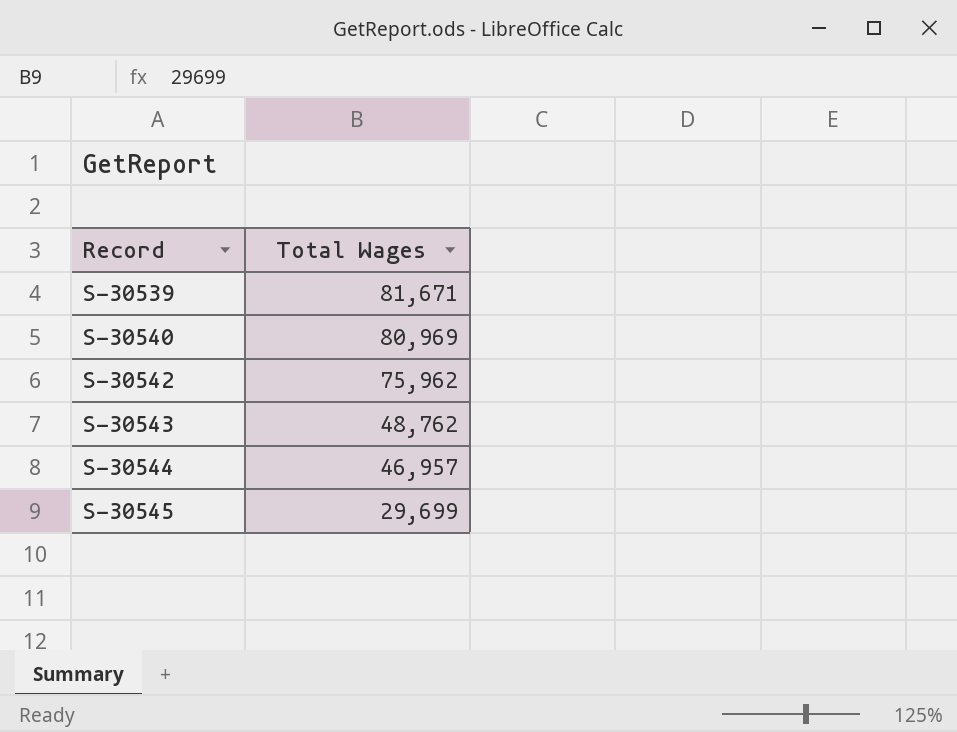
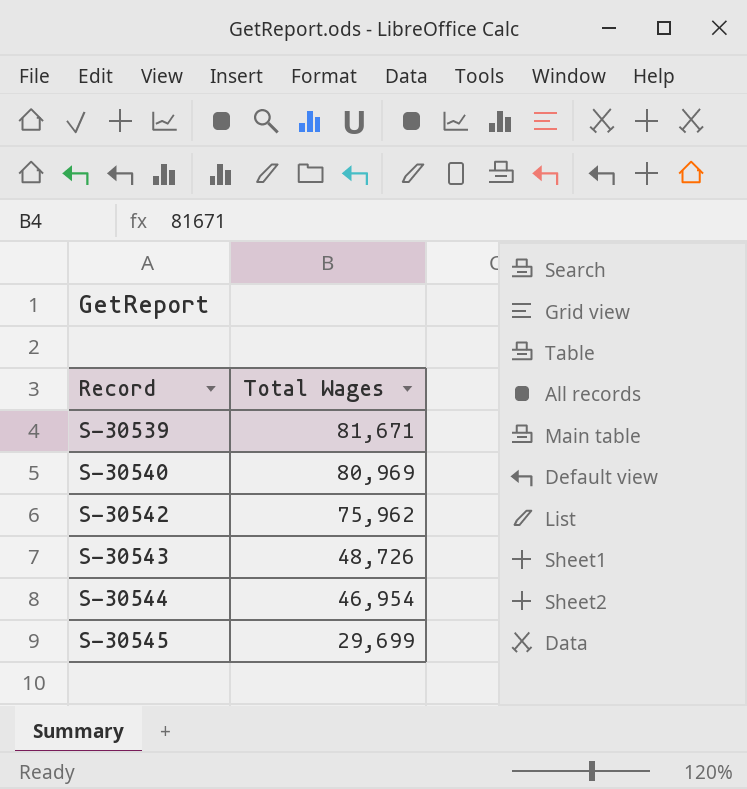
S-30543 | Total Wages: 48,762 -> 48,726
S-30544 | Total Wages: 46,957 -> 46,954

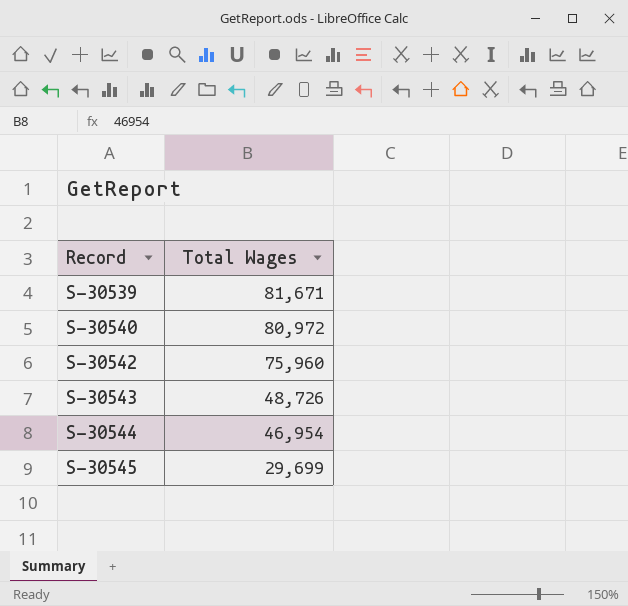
S-30540 | Total Wages: 80,969 -> 80,972
S-30542 | Total Wages: 75,962 -> 75,960

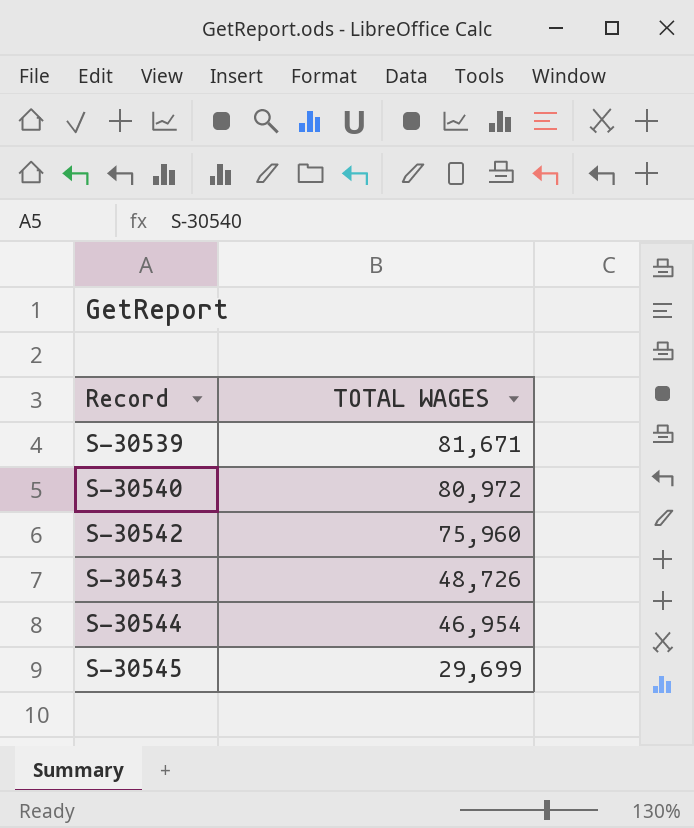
column name: Total Wages -> TOTAL WAGES

